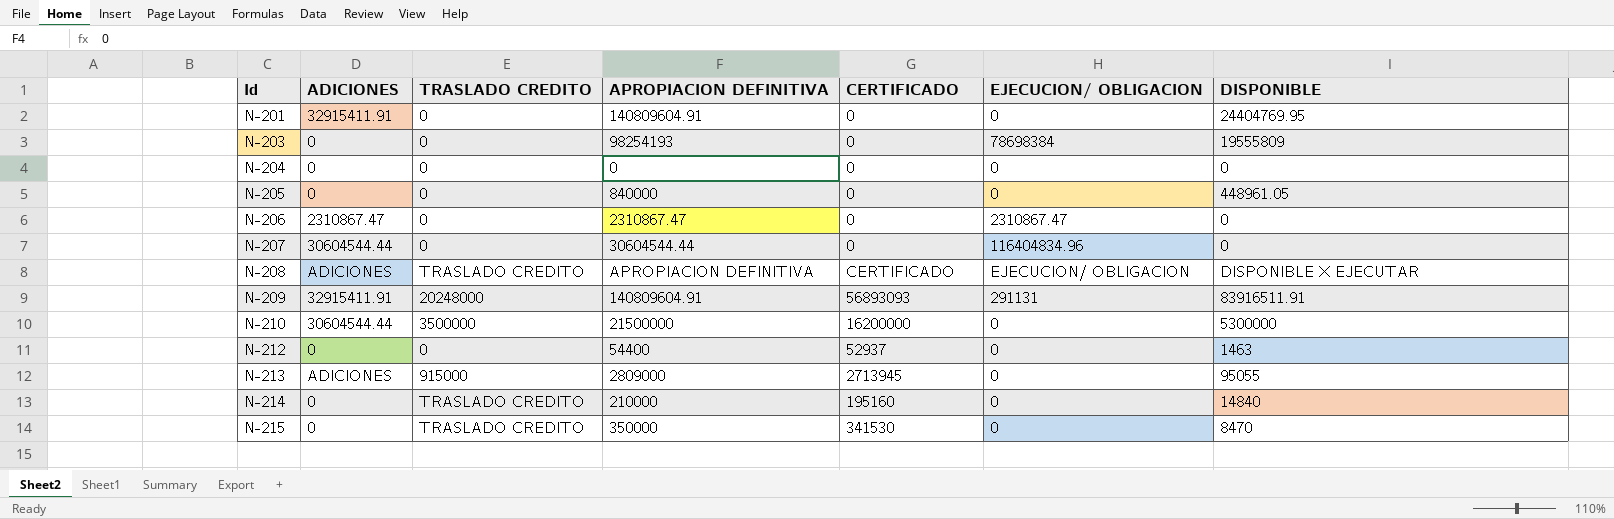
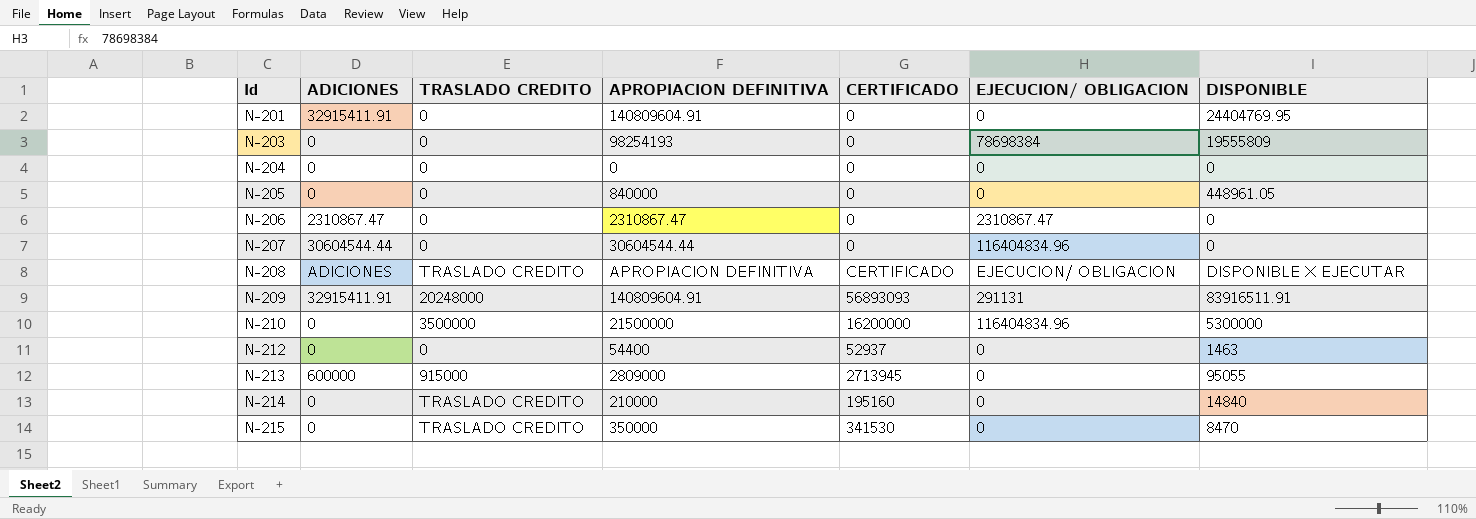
N-210 | ADICIONES: 30604544.44 -> 0
N-210 | EJECUCION/ OBLIGACION: 0 -> 116404834.96
N-213 | ADICIONES: ADICIONES -> 600000

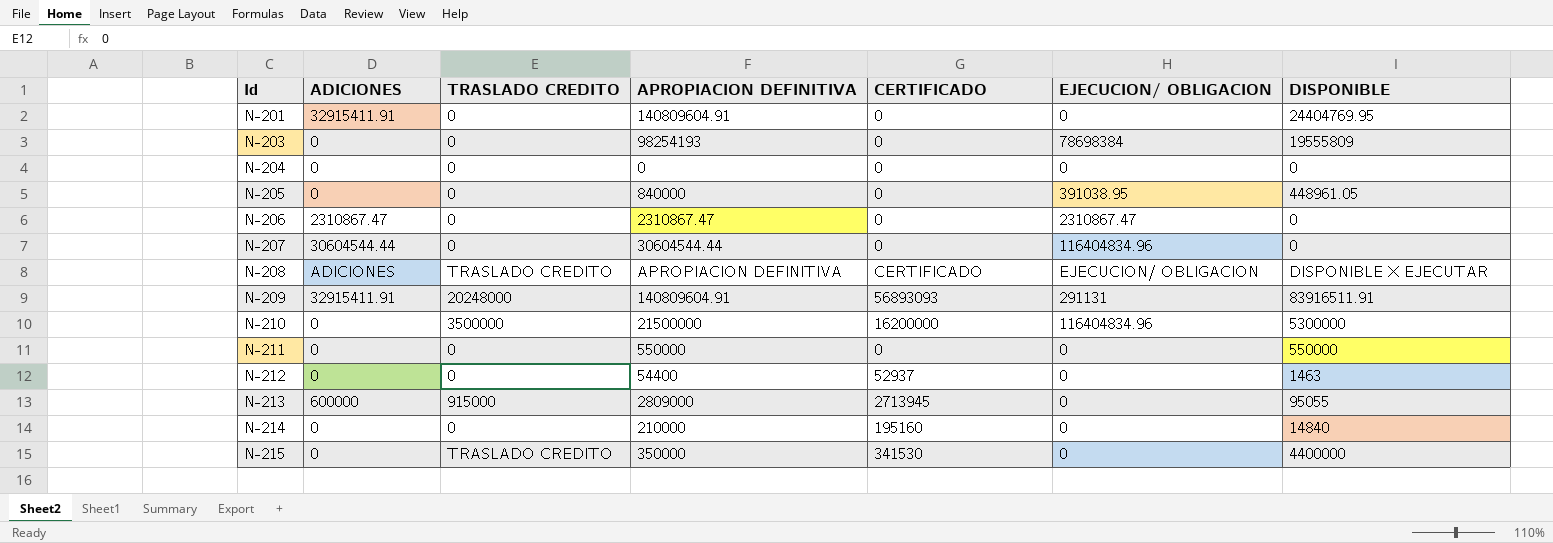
N-205 | EJECUCION/ OBLIGACION: 0 -> 391038.95
row N-211: none -> 0 | 0 | 550000 | 0 | 0 | 550000
N-214 | TRASLADO CREDITO: TRASLADO CREDITO -> 0
N-215 | DISPONIBLE: 8470 -> 4400000

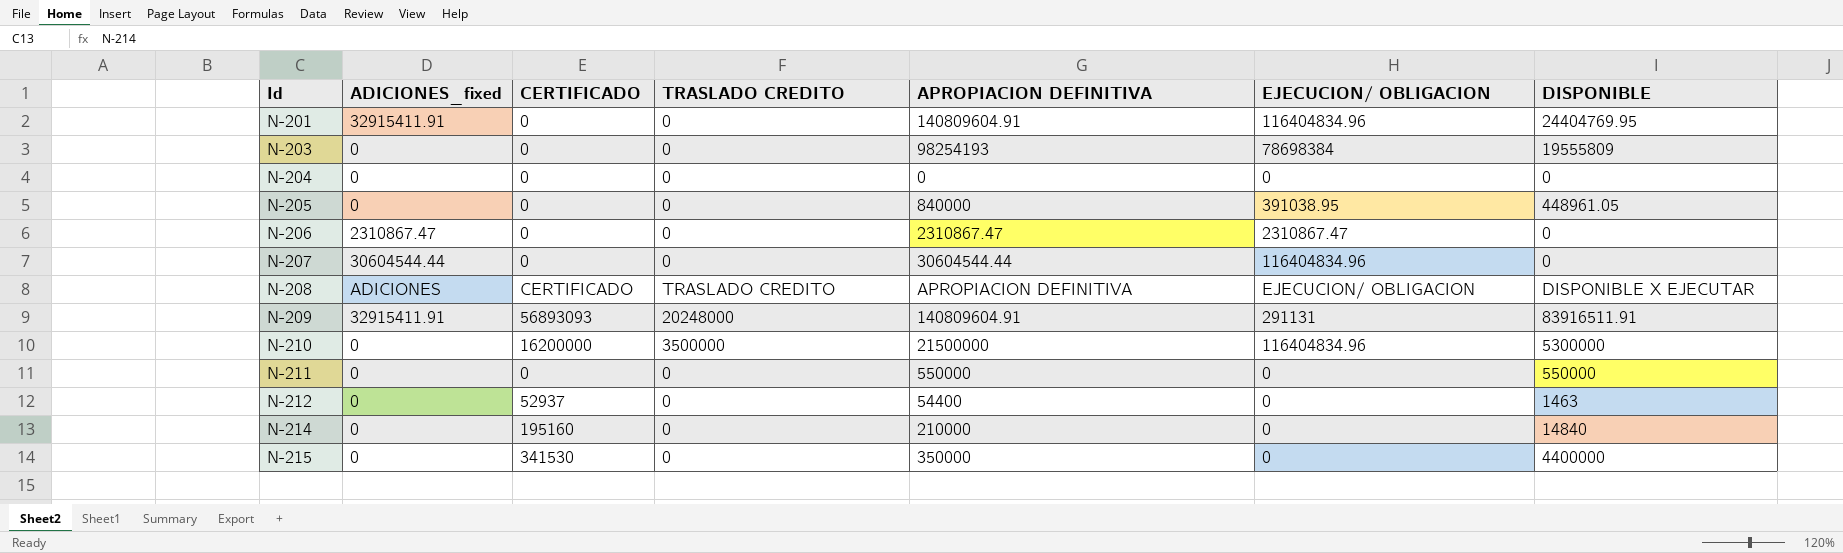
column name: ADICIONES -> ADICIONES_fixed
column CERTIFICADO | position: 5 -> 3
row N-213: 600000 | 915000 | 2809000 | 2713945 | 0 | 95055 -> none
N-201 | EJECUCION/ OBLIGACION: 0 -> 116404834.96
N-215 | TRASLADO CREDITO: TRASLADO CREDITO -> 0

